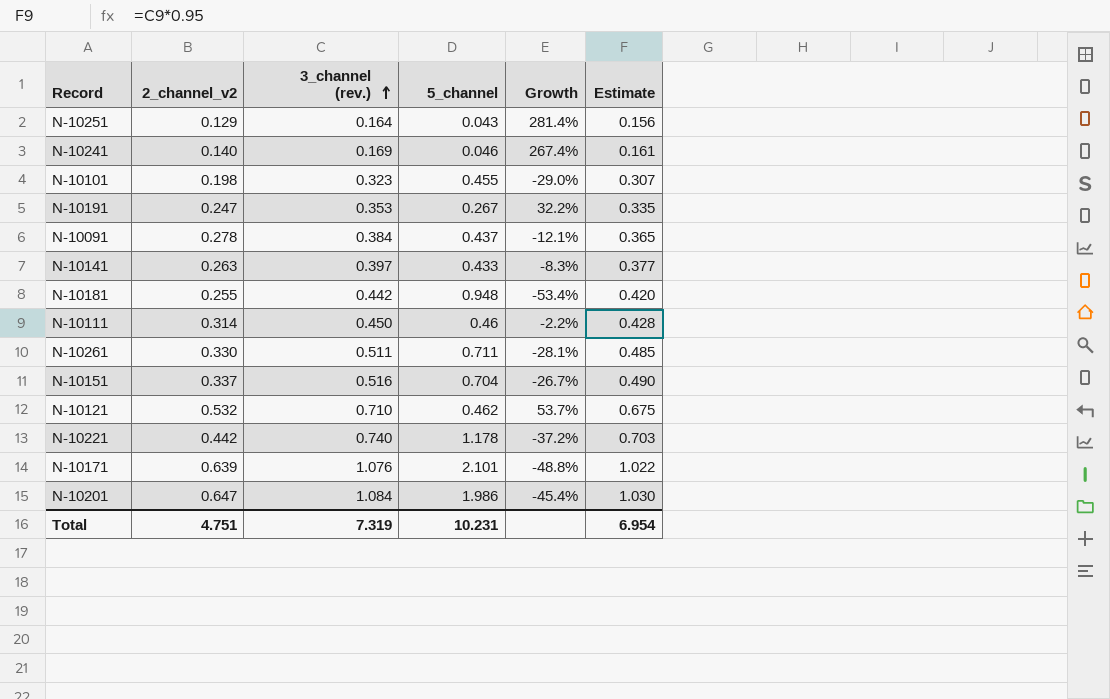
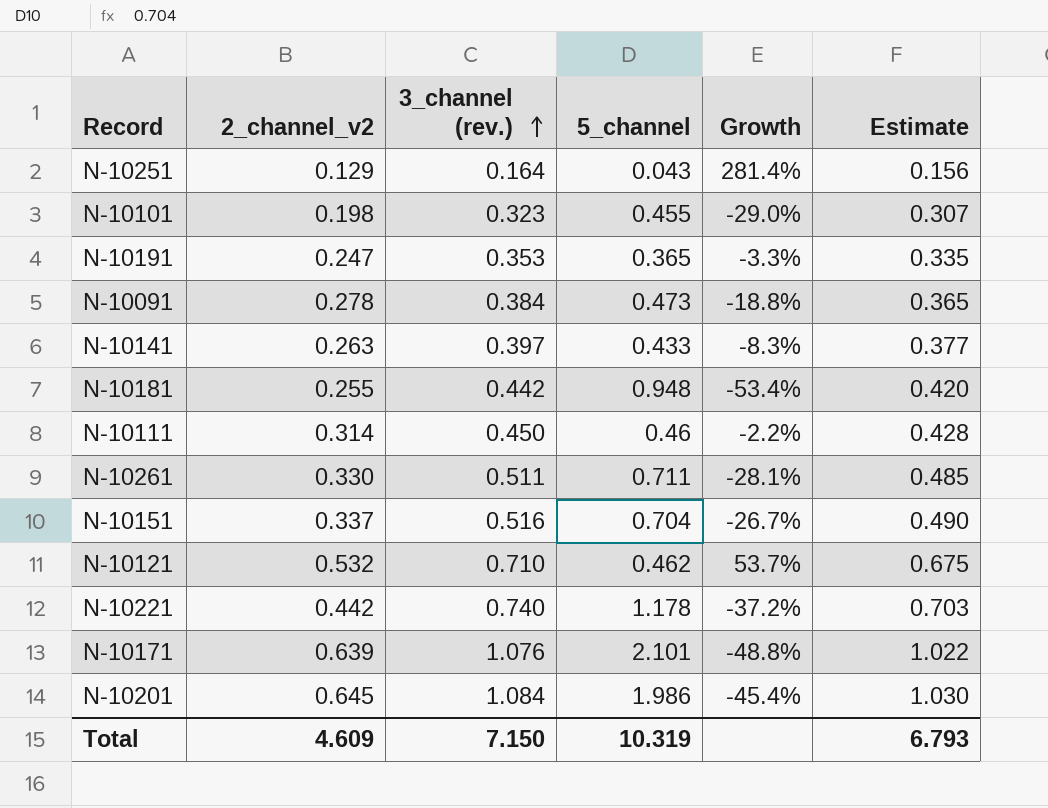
row N-10241: 0.140 | 0.169 | 0.046 | 267.4% | 0.161 -> none
N-10191 | 5_channel: 0.267 -> 0.365
N-10191 | Growth: 32.2% -> -3.3%
N-10091 | 5_channel: 0.437 -> 0.473
N-10091 | Growth: -12.1% -> -18.8%
N-10201 | 2_channel_v2: 0.647 -> 0.645
Total | 2_channel_v2: 4.751 -> 4.609
Total | 3_channel (rev.): 7.319 -> 7.150
Total | 5_channel: 10.231 -> 10.319
Total | Estimate: 6.954 -> 6.793

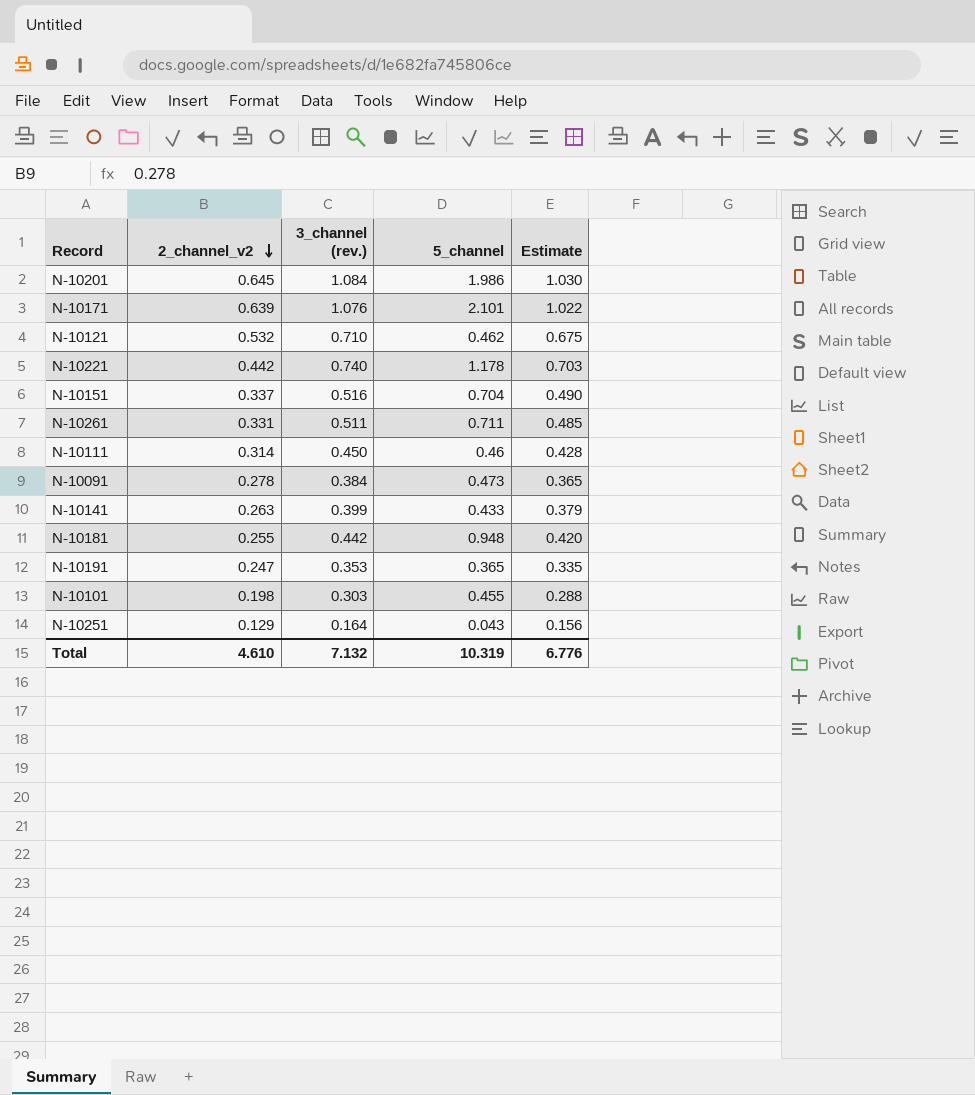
row order: 3_channel (rev.) ascending -> 2_channel_v2 descending
column Growth | formula: ([3_channel (rev.)] - [5_channel]) / [5_channel] -> none
N-10261 | 2_channel_v2: 0.330 -> 0.331
N-10141 | 3_channel (rev.): 0.397 -> 0.399
N-10141 | Estimate: 0.377 -> 0.379
N-10101 | 3_channel (rev.): 0.323 -> 0.303
N-10101 | Estimate: 0.307 -> 0.288
Total | 2_channel_v2: 4.609 -> 4.610
Total | 3_channel (rev.): 7.150 -> 7.132
Total | Estimate: 6.793 -> 6.776

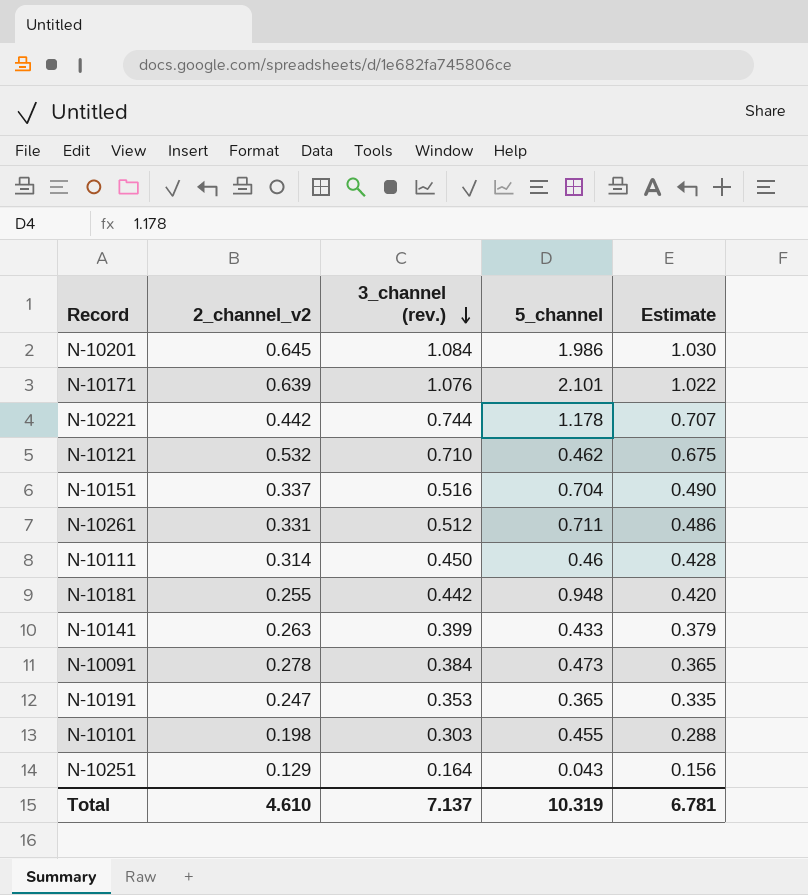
row order: 2_channel_v2 descending -> 3_channel (rev.) descending
N-10221 | 3_channel (rev.): 0.740 -> 0.744
N-10221 | Estimate: 0.703 -> 0.707
N-10261 | 3_channel (rev.): 0.511 -> 0.512
N-10261 | Estimate: 0.485 -> 0.486
Total | 3_channel (rev.): 7.132 -> 7.137
Total | Estimate: 6.776 -> 6.781

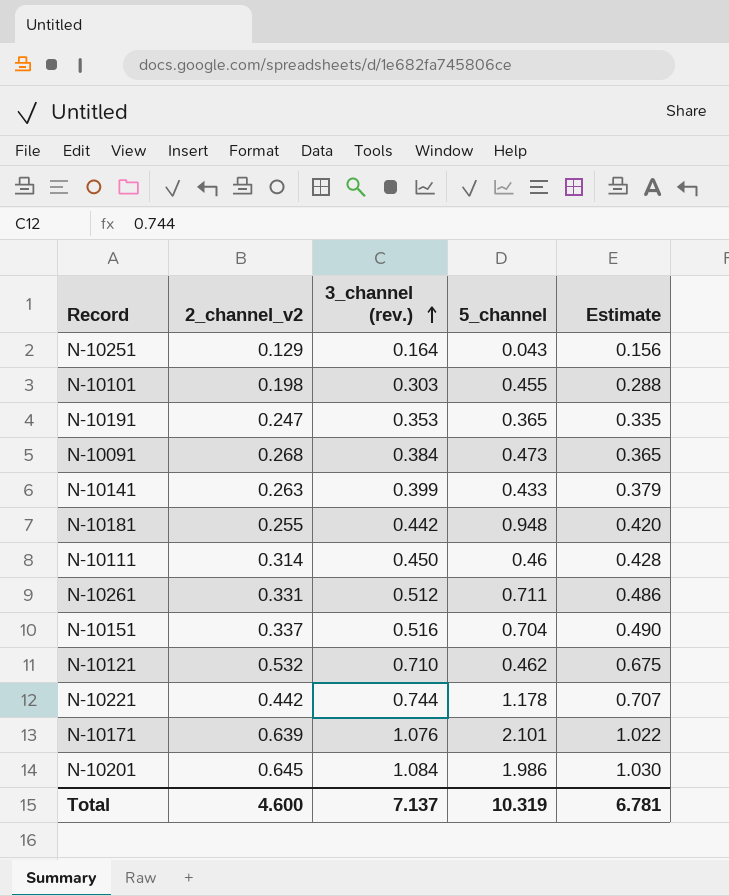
row order: 3_channel (rev.) descending -> 3_channel (rev.) ascending
N-10091 | 2_channel_v2: 0.278 -> 0.268
Total | 2_channel_v2: 4.610 -> 4.600

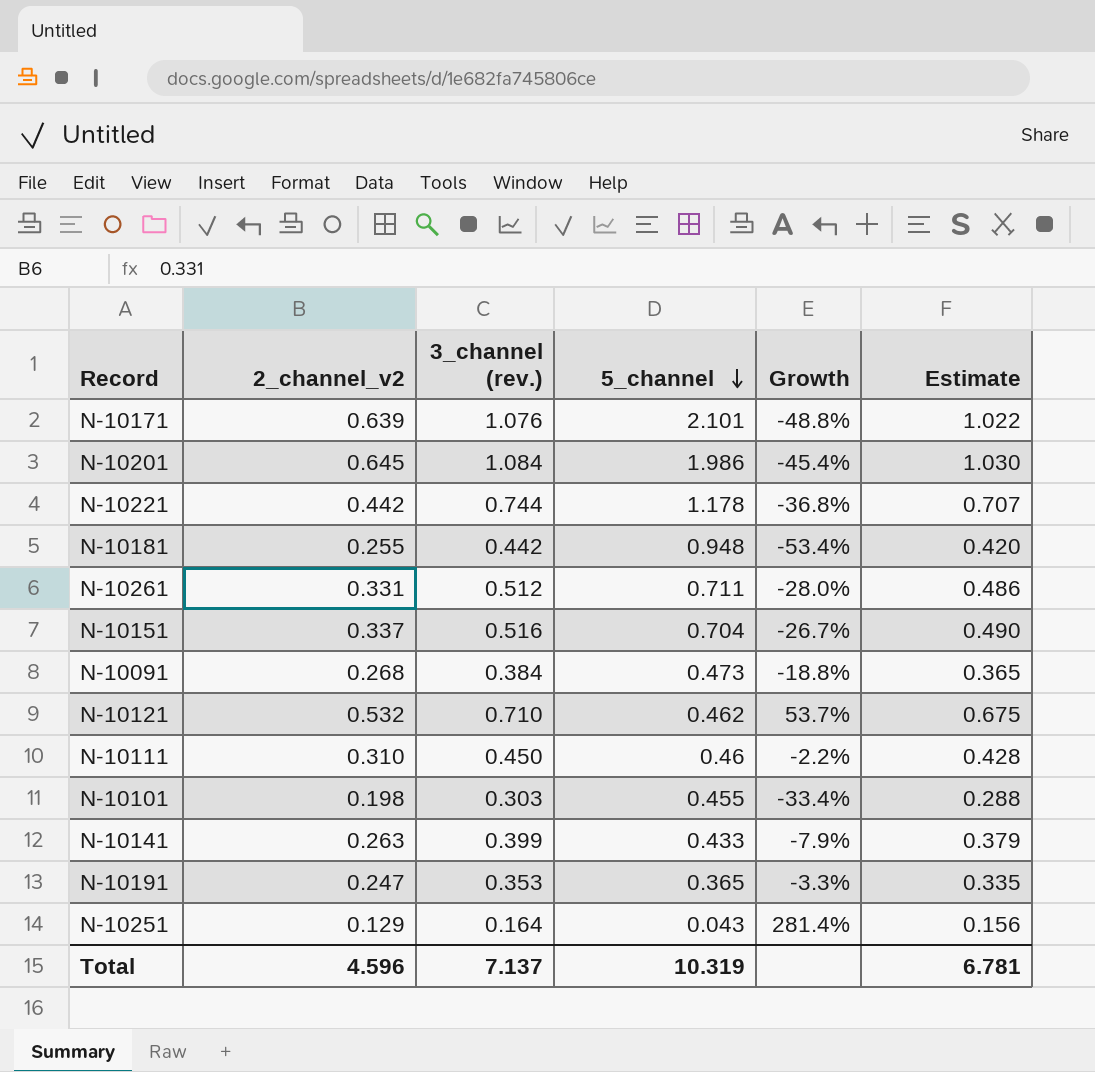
row order: 3_channel (rev.) ascending -> 5_channel descending
column Growth | formula: none -> ([3_channel (rev.)] - [5_channel]) / [5_channel]
N-10111 | 2_channel_v2: 0.314 -> 0.310
Total | 2_channel_v2: 4.600 -> 4.596

